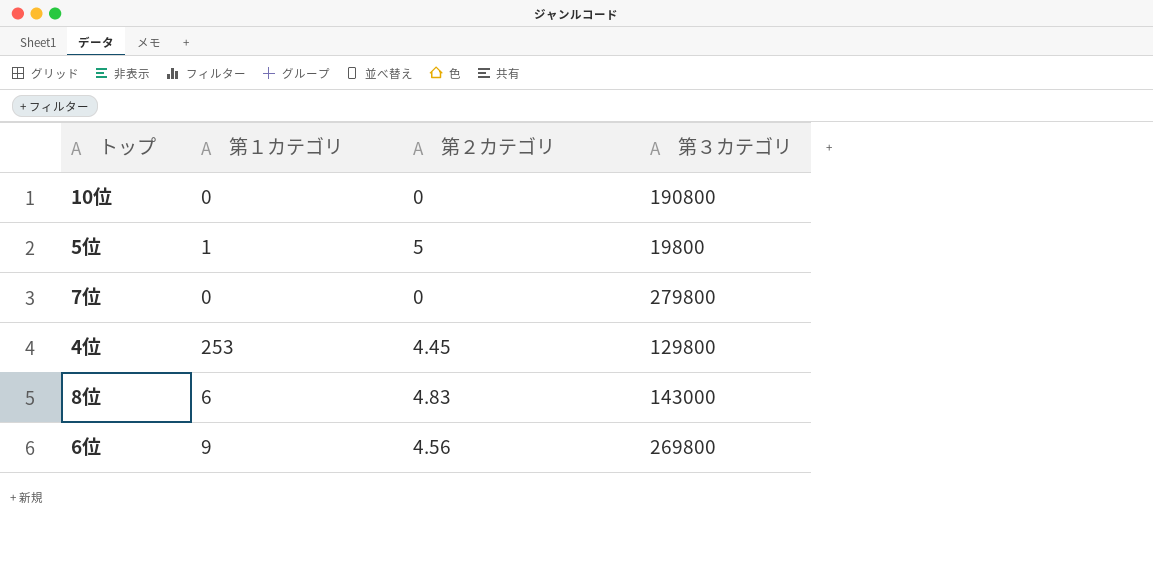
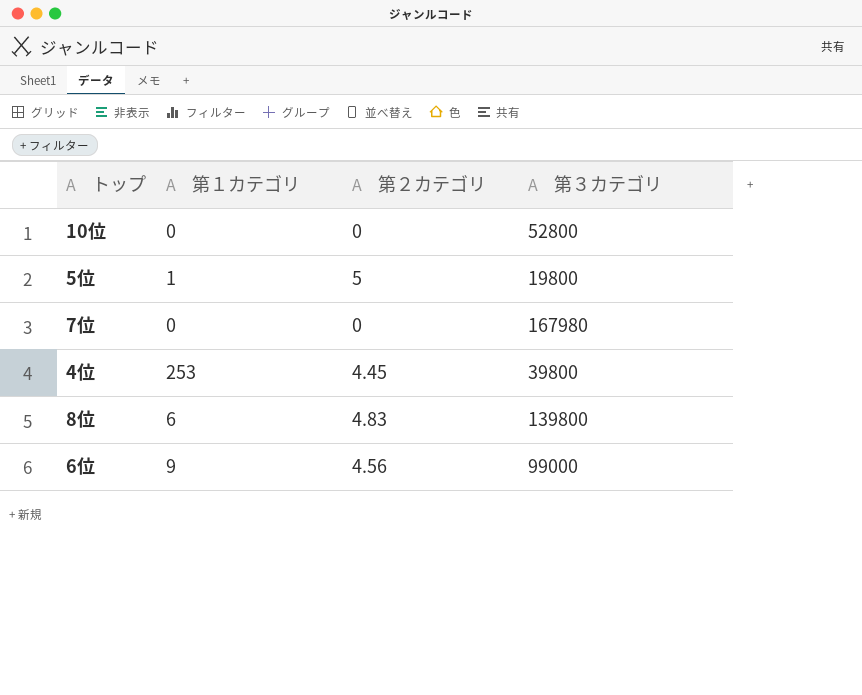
10位 | 第３カテゴリ: 190800 -> 52800
7位 | 第３カテゴリ: 279800 -> 167980
4位 | 第３カテゴリ: 129800 -> 39800
8位 | 第３カテゴリ: 143000 -> 139800
6位 | 第３カテゴリ: 269800 -> 99000

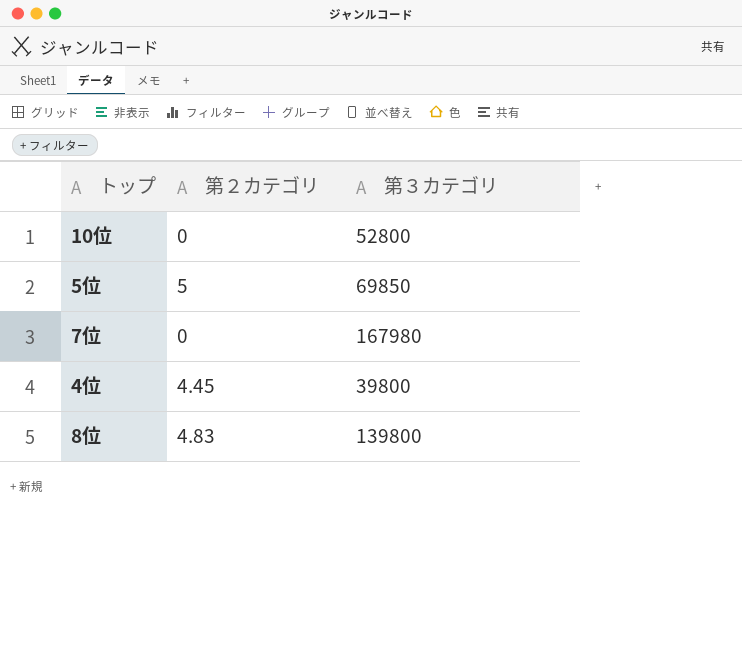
column 第１カテゴリ | position: 2 -> none
row 6位: 9 | 4.56 | 99000 -> none
5位 | 第３カテゴリ: 19800 -> 69850

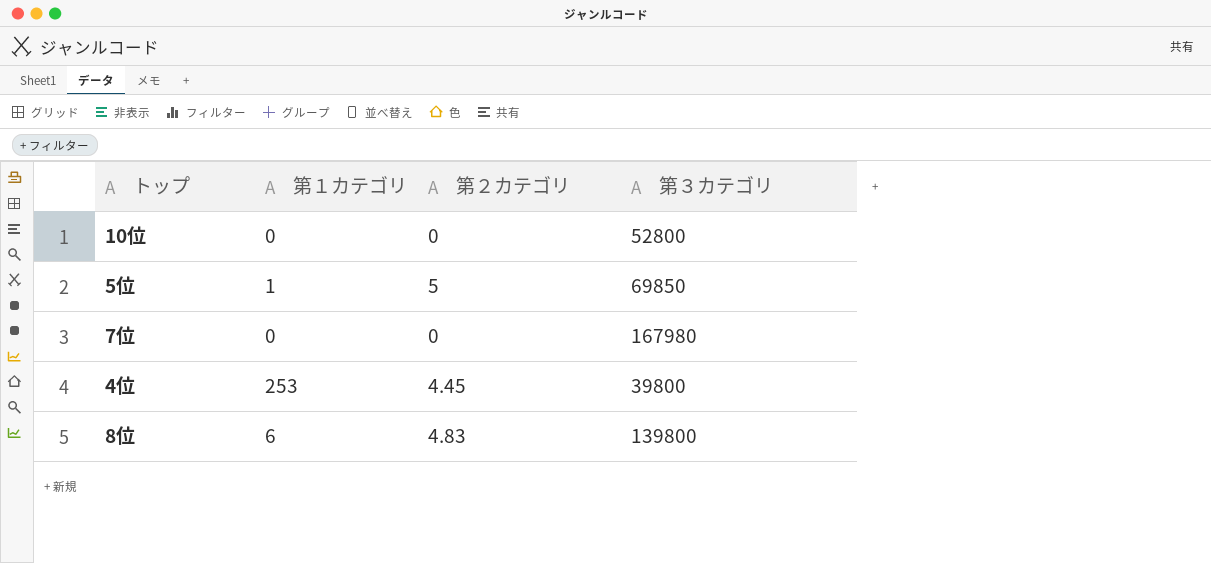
column 第１カテゴリ | position: none -> 2

